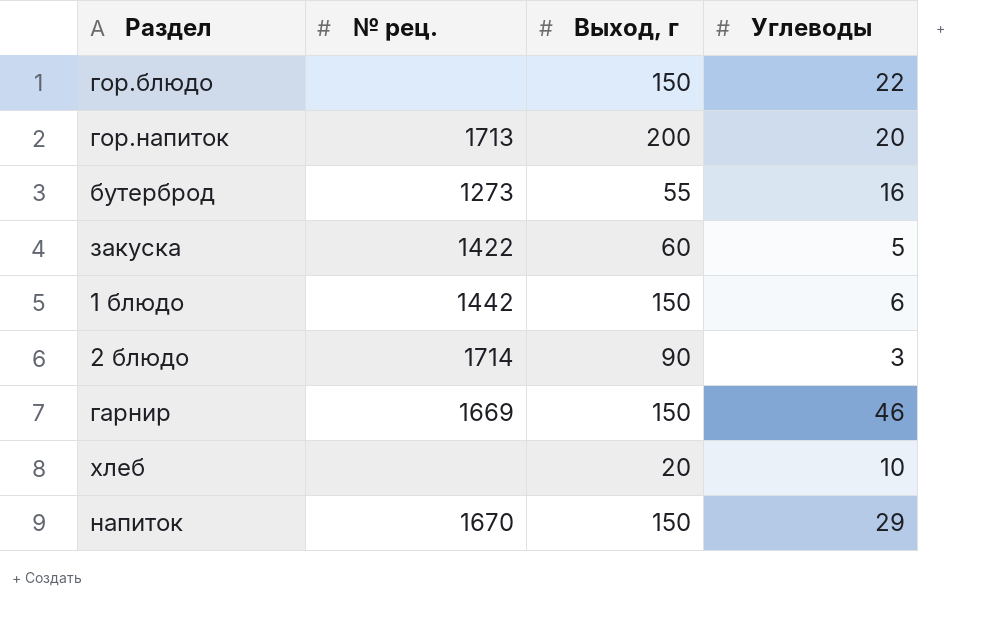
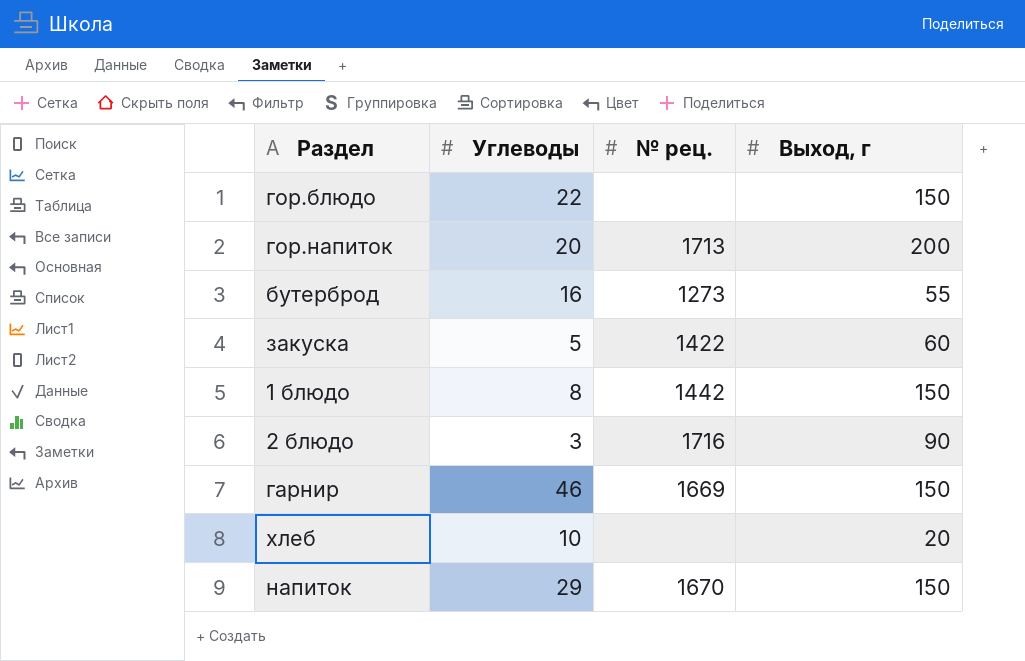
column Углеводы | position: 4 -> 2
1 блюдо | Углеводы: 6 -> 8
2 блюдо | № рец.: 1714 -> 1716

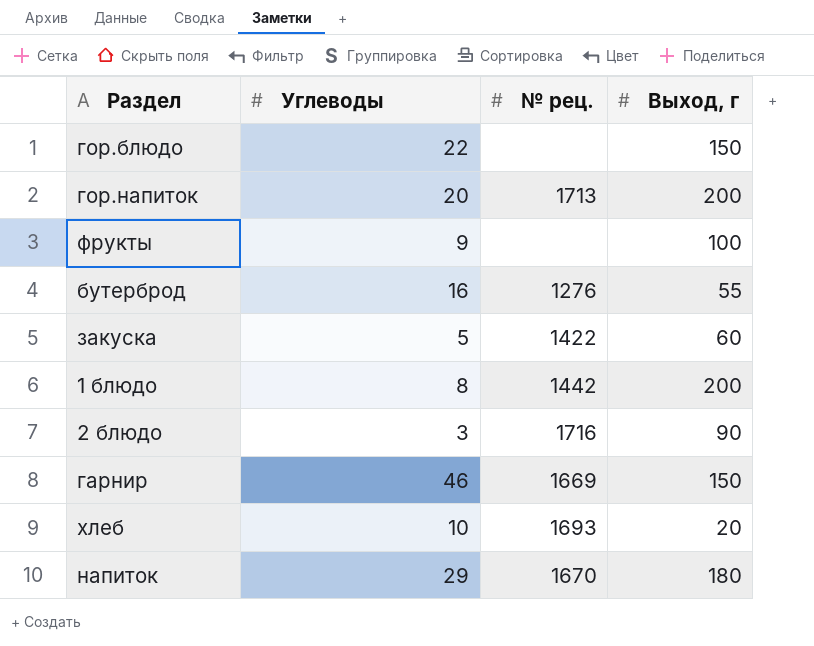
row фрукты: none -> 9 | none | 100
бутерброд | № рец.: 1273 -> 1276
1 блюдо | Выход, г: 150 -> 200
хлеб | № рец.: none -> 1693
напиток | Выход, г: 150 -> 180

